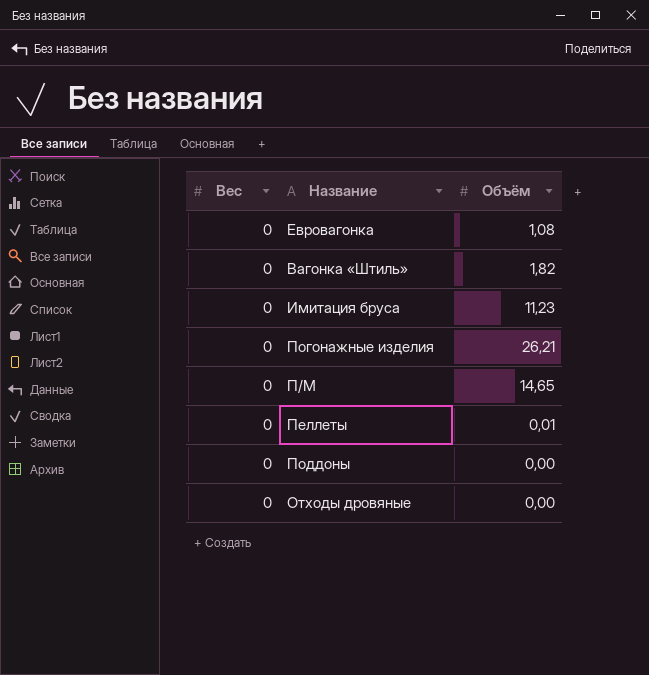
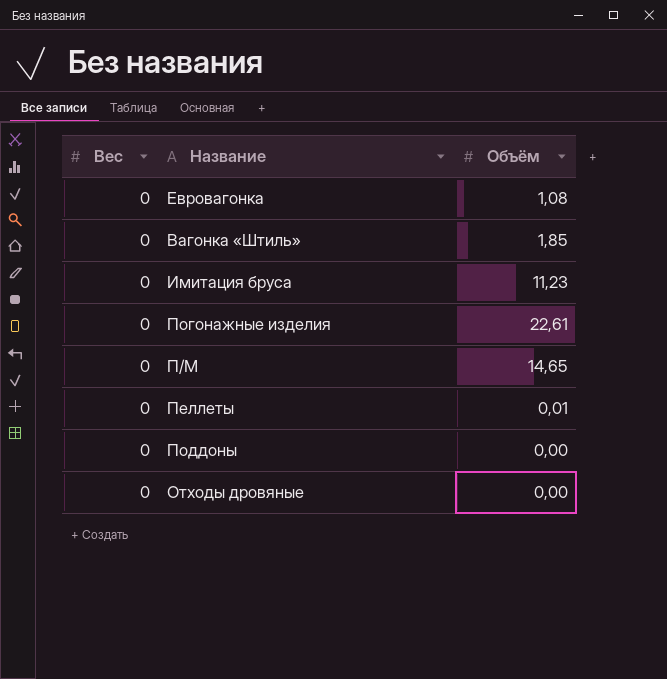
Вагонка «Штиль» | Объём: 1,82 -> 1,85
Погонажные изделия | Объём: 26,21 -> 22,61

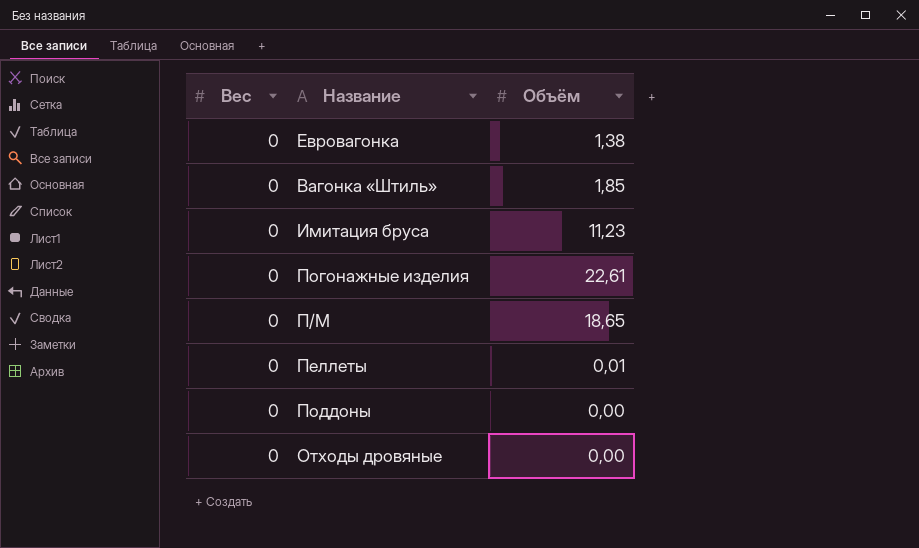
Евровагонка | Объём: 1,08 -> 1,38
П/М | Объём: 14,65 -> 18,65

